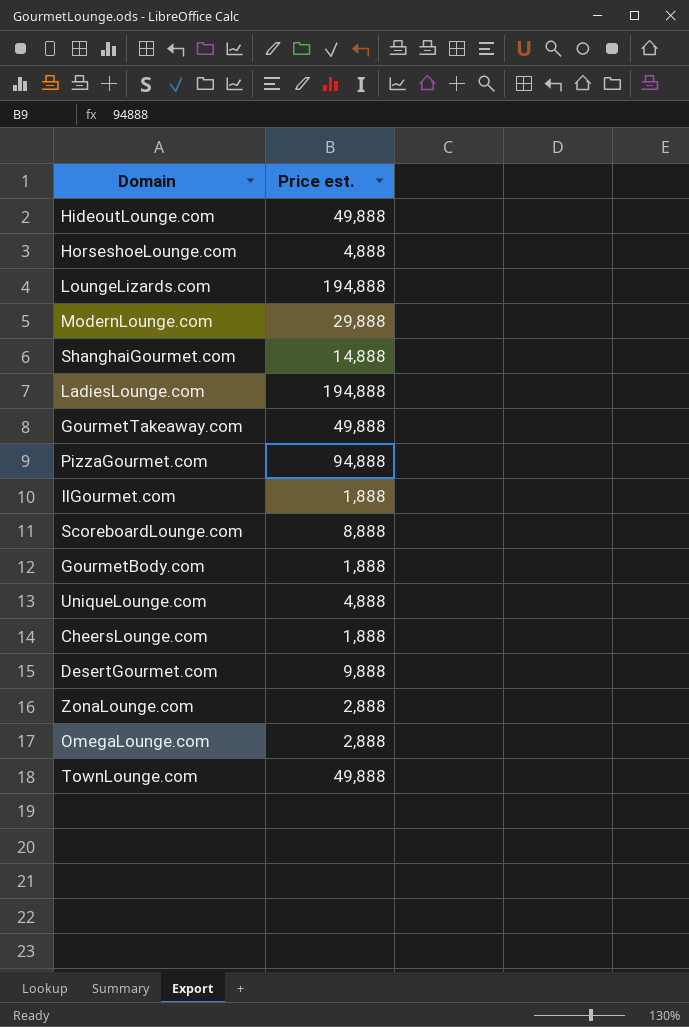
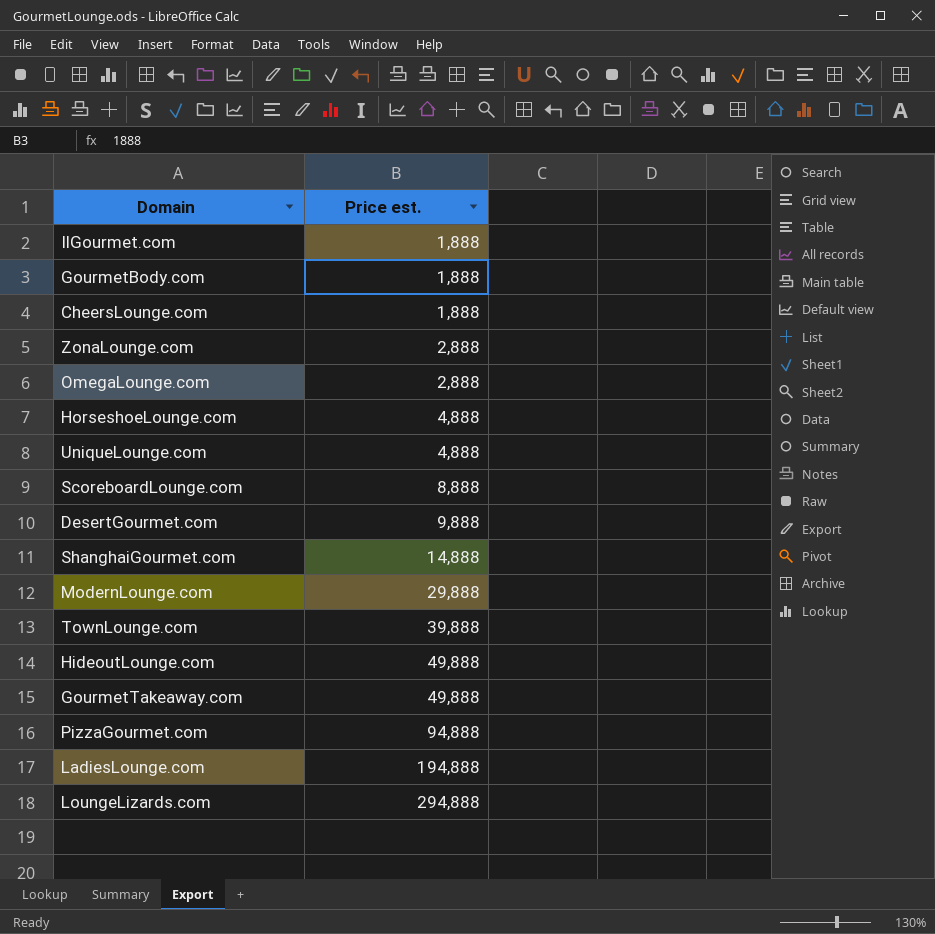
row order: none -> Price est. ascending
TownLounge.com | Price est.: 49,888 -> 39,888
LoungeLizards.com | Price est.: 194,888 -> 294,888

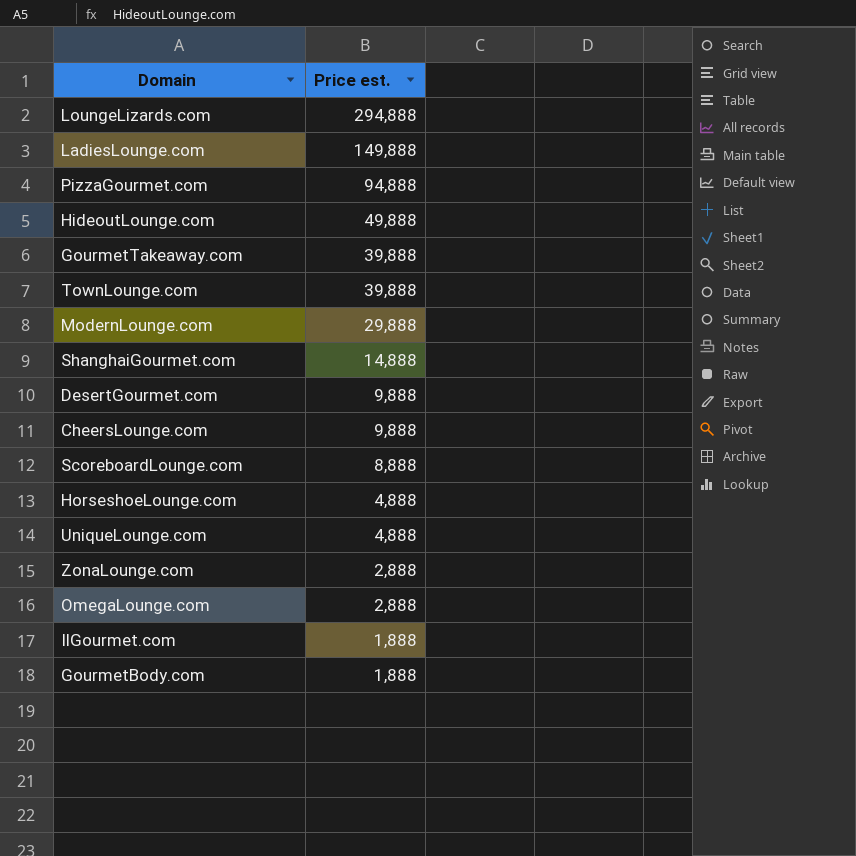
row order: Price est. ascending -> Price est. descending
LadiesLounge.com | Price est.: 194,888 -> 149,888
GourmetTakeaway.com | Price est.: 49,888 -> 39,888
CheersLounge.com | Price est.: 1,888 -> 9,888

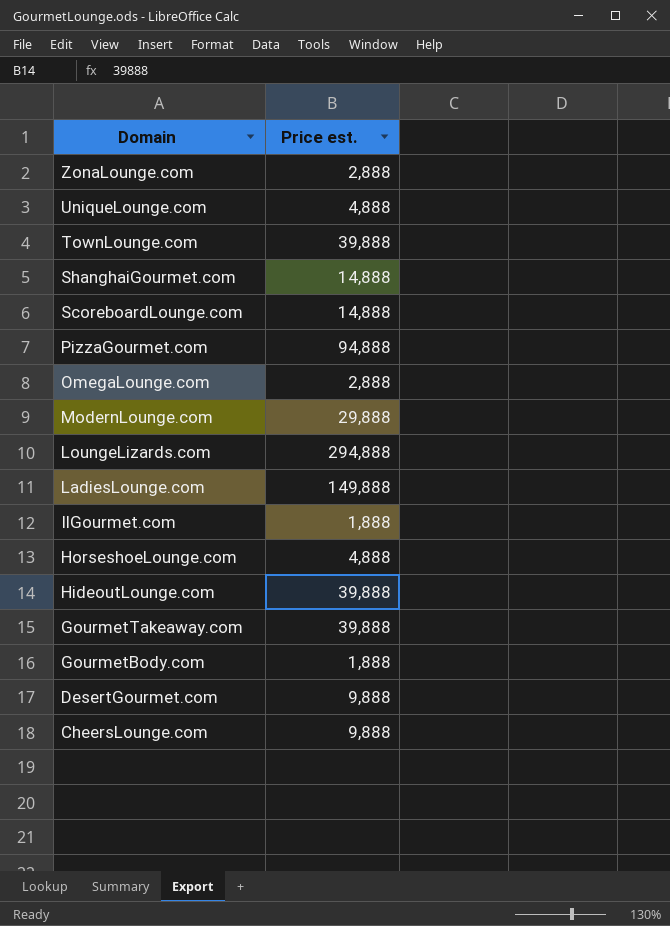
row order: Price est. descending -> Domain descending
ScoreboardLounge.com | Price est.: 8,888 -> 14,888
HideoutLounge.com | Price est.: 49,888 -> 39,888

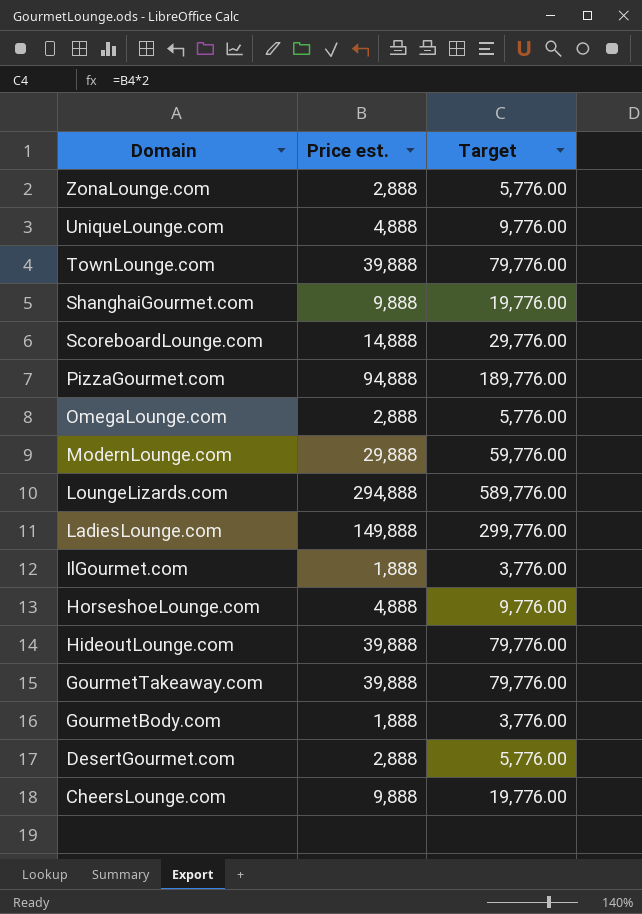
column Target | formula: none -> [Price est.] * 2
ShanghaiGourmet.com | Price est.: 14,888 -> 9,888
DesertGourmet.com | Price est.: 9,888 -> 2,888

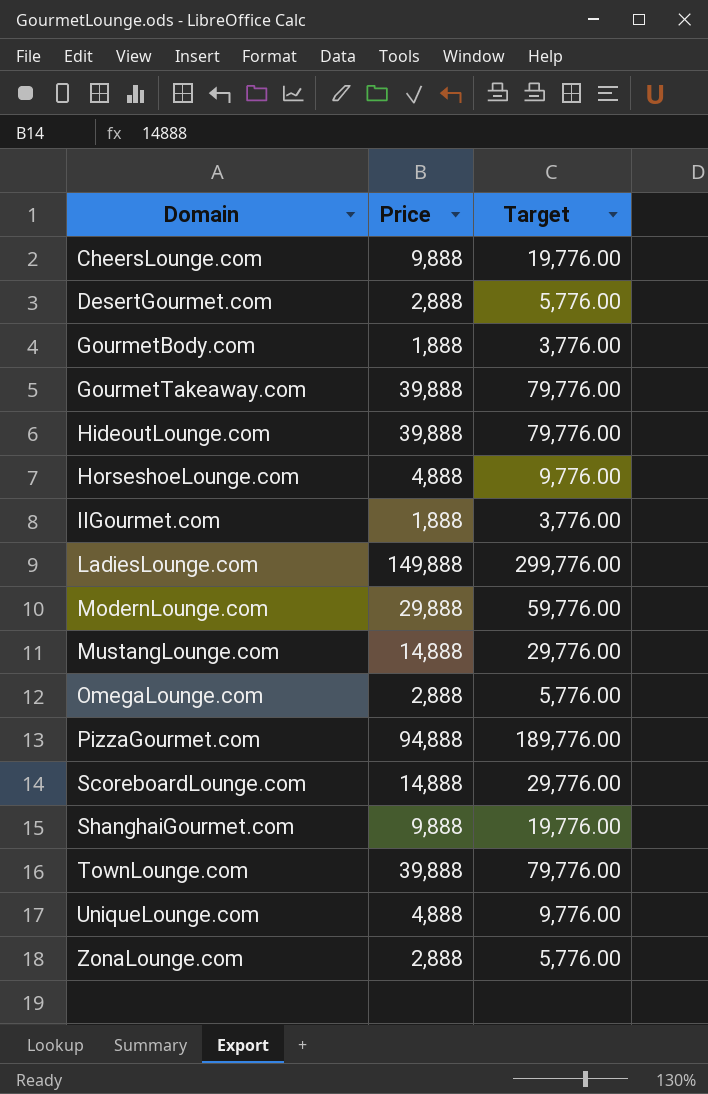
row order: Domain descending -> Domain ascending
column name: Price est. -> Price
row LoungeLizards.com: 294,888 | 589,776.00 -> none
row MustangLounge.com: none -> 14,888 | 29,776.00

